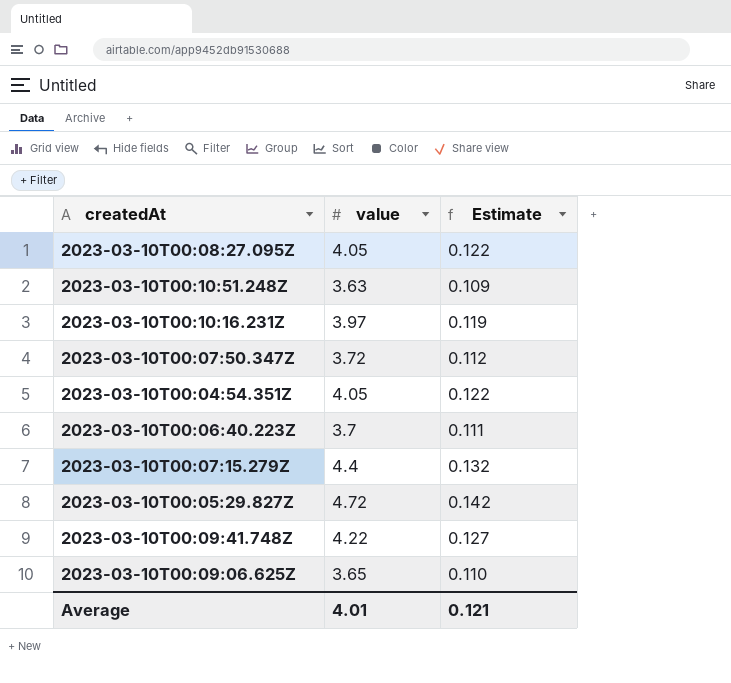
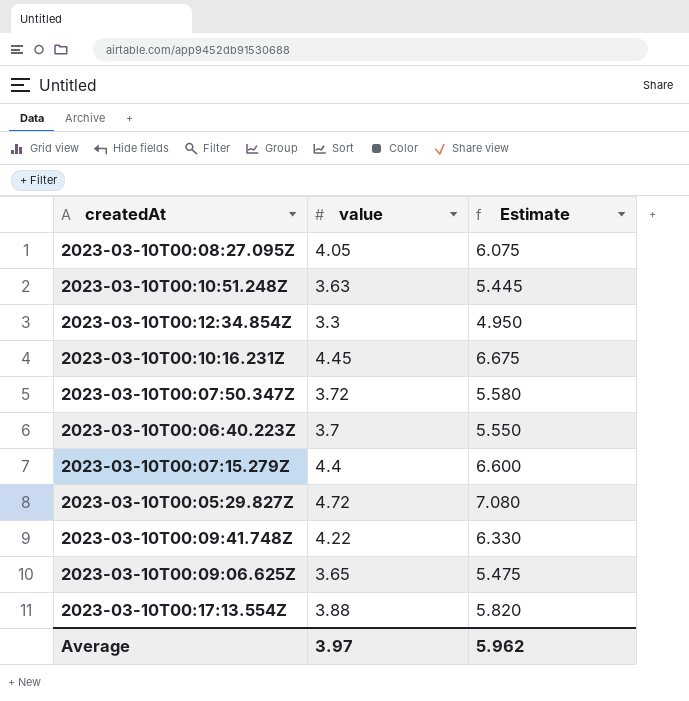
column Estimate | formula: [value] * 0.03 -> [value] * 1.5
row 2023-03-10T00:04:54.351Z: 4.05 | 0.122 -> none
row 2023-03-10T00:12:34.854Z: none -> 3.3 | 4.950
2023-03-10T00:10:16.231Z | value: 3.97 -> 4.45
row 2023-03-10T00:17:13.554Z: none -> 3.88 | 5.820
Average | value: 4.01 -> 3.97
Average | Estimate: 0.121 -> 5.962

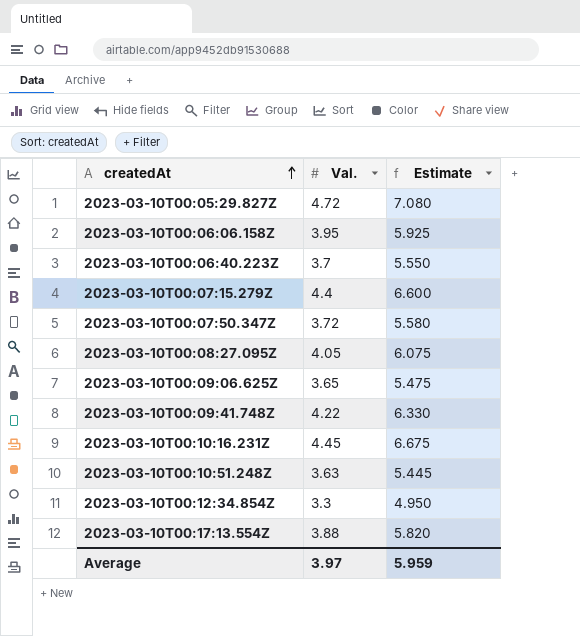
row order: none -> createdAt ascending
column name: value -> Val.
row 2023-03-10T00:06:06.158Z: none -> 3.95 | 5.925
Average | Estimate: 5.962 -> 5.959

